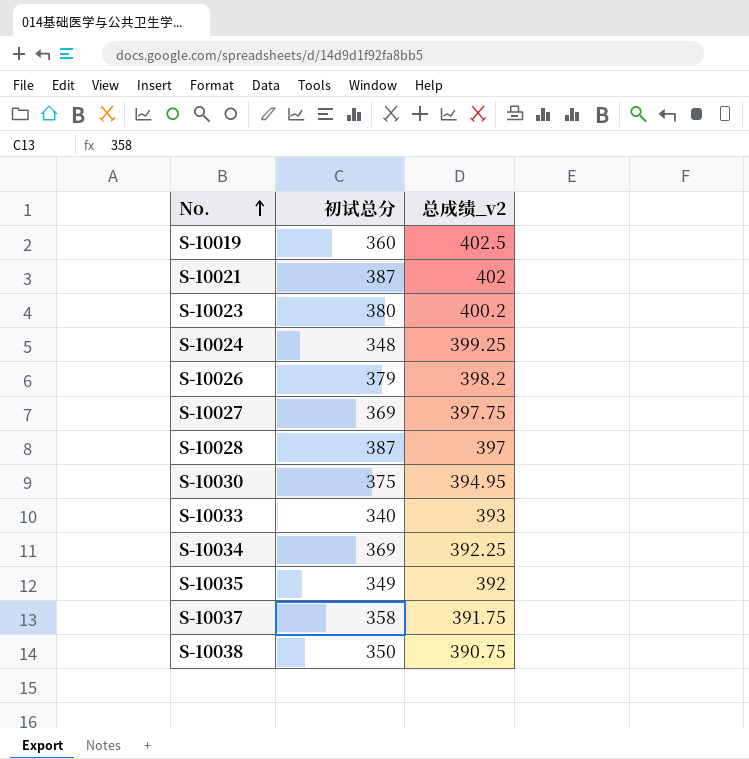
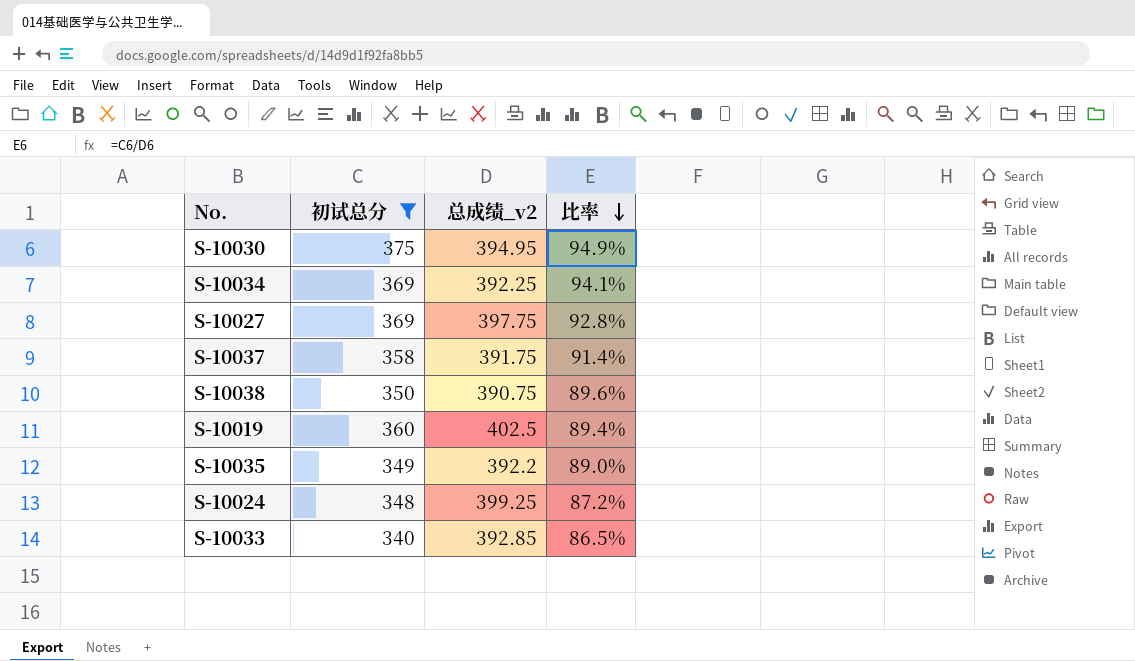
filter: none -> 初试总分 <= 375
row order: No. ascending -> 比率 descending
column 比率 | formula: none -> [初试总分] / [总成绩_v2]
S-10035 | 总成绩_v2: 392 -> 392.2
S-10033 | 总成绩_v2: 393 -> 392.85

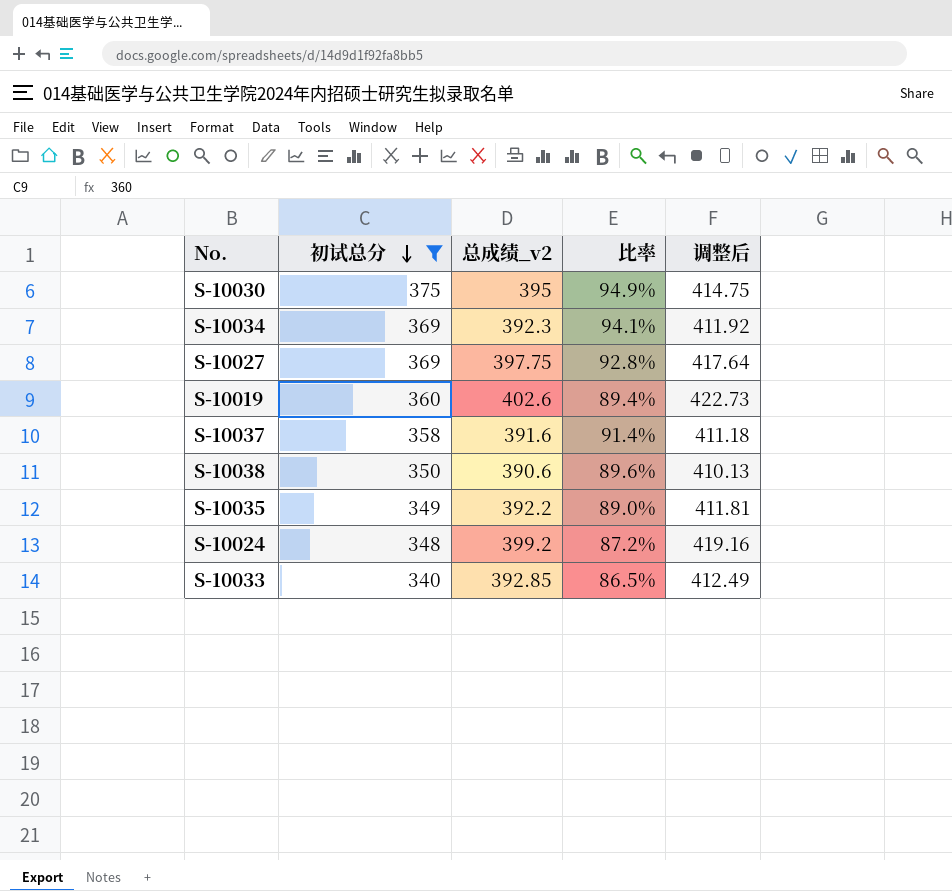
row order: 比率 descending -> 初试总分 descending
column 调整后 | formula: none -> [总成绩_v2] * 1.05
S-10030 | 总成绩_v2: 394.95 -> 395
S-10034 | 总成绩_v2: 392.25 -> 392.3
S-10019 | 总成绩_v2: 402.5 -> 402.6
S-10037 | 总成绩_v2: 391.75 -> 391.6
S-10038 | 总成绩_v2: 390.75 -> 390.6
S-10024 | 总成绩_v2: 399.25 -> 399.2

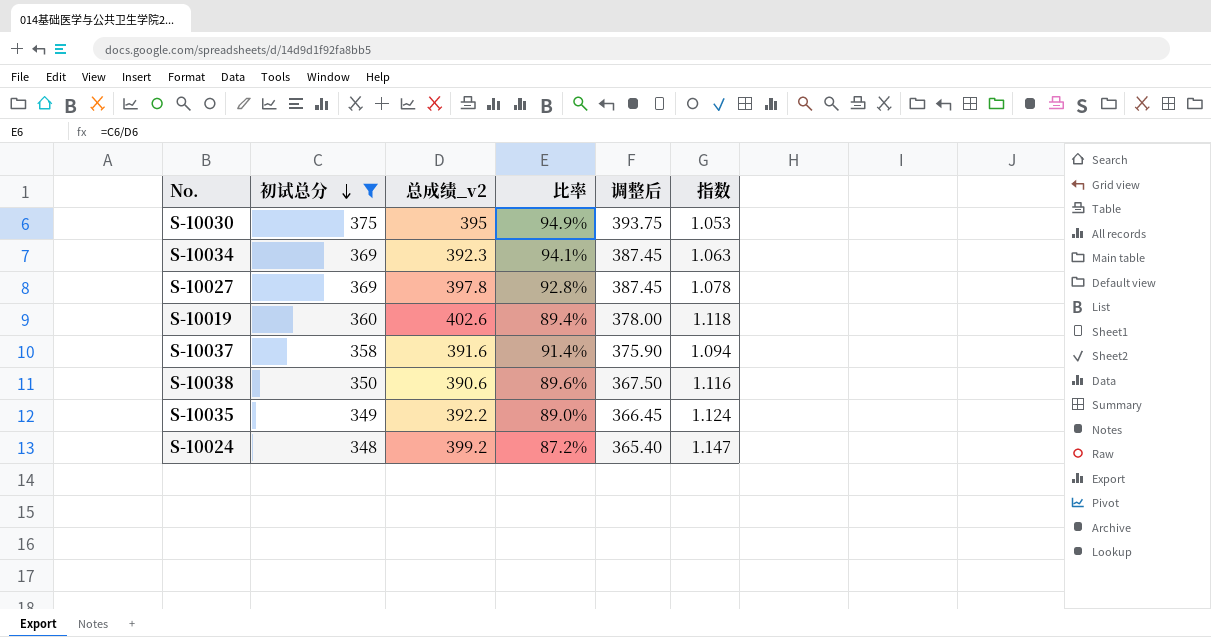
column 调整后 | formula: [总成绩_v2] * 1.05 -> [初试总分] * 1.05
column 指数 | formula: none -> [总成绩_v2] / [初试总分]
row S-10033: 340 | 392.85 | 86.5% | 412.49 -> none
S-10027 | 总成绩_v2: 397.75 -> 397.8

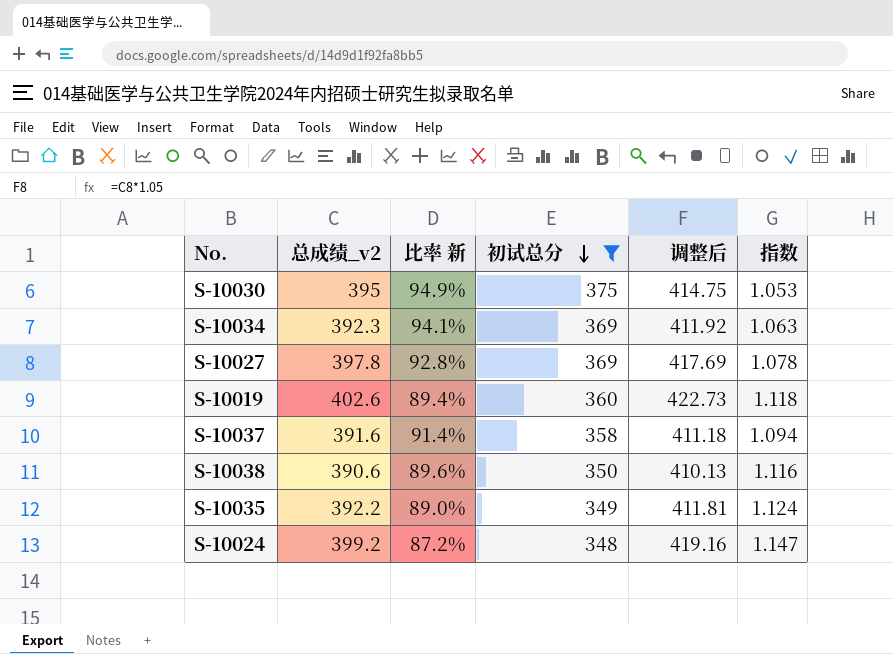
column name: 比率 -> 比率 新
column 初试总分 | position: 2 -> 4
column 调整后 | formula: [初试总分] * 1.05 -> [总成绩_v2] * 1.05

